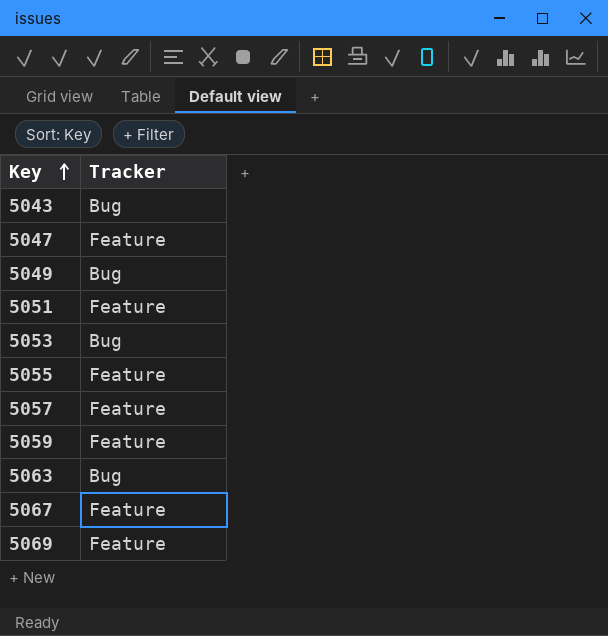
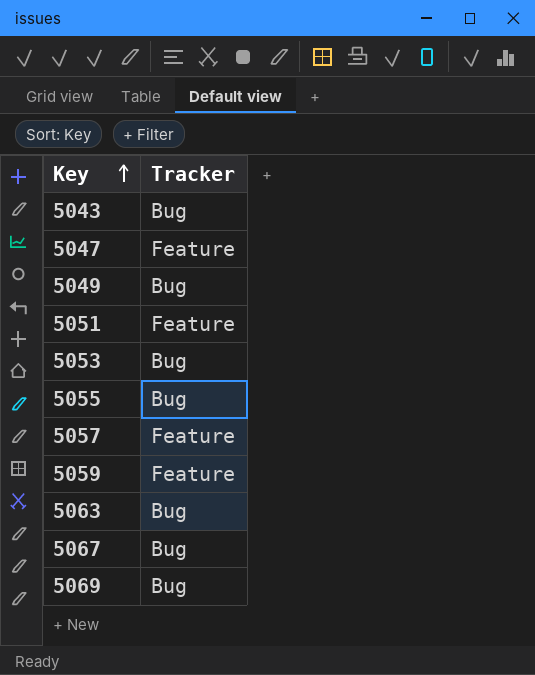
5055 | Tracker: Feature -> Bug
5067 | Tracker: Feature -> Bug
5069 | Tracker: Feature -> Bug

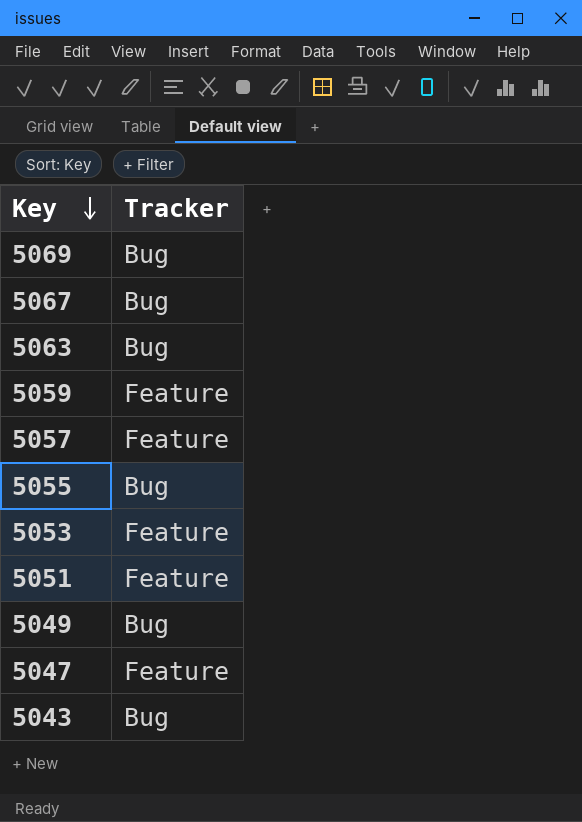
row order: Key ascending -> Key descending
5053 | Tracker: Bug -> Feature

